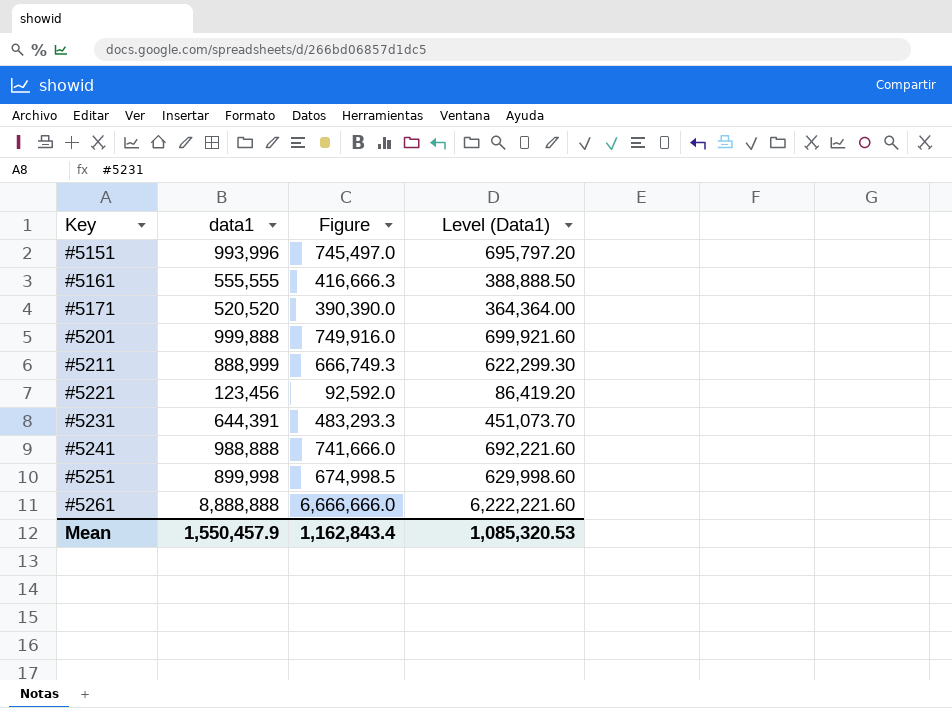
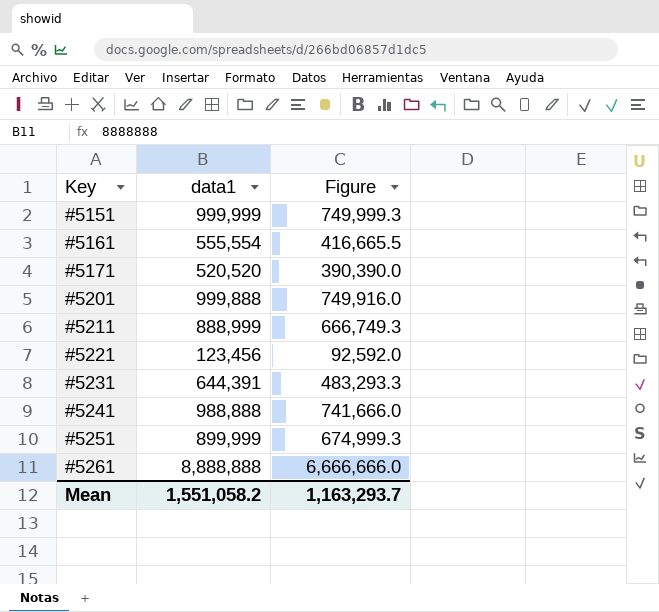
column Level (Data1) | formula: [data1] * 0.7 -> none
#5151 | data1: 993,996 -> 999,999
#5151 | Figure: 745,497.0 -> 749,999.3
#5161 | data1: 555,555 -> 555,554
#5161 | Figure: 416,666.3 -> 416,665.5
#5251 | data1: 899,998 -> 899,999
#5251 | Figure: 674,998.5 -> 674,999.3
Mean | data1: 1,550,457.9 -> 1,551,058.2
Mean | Figure: 1,162,843.4 -> 1,163,293.7

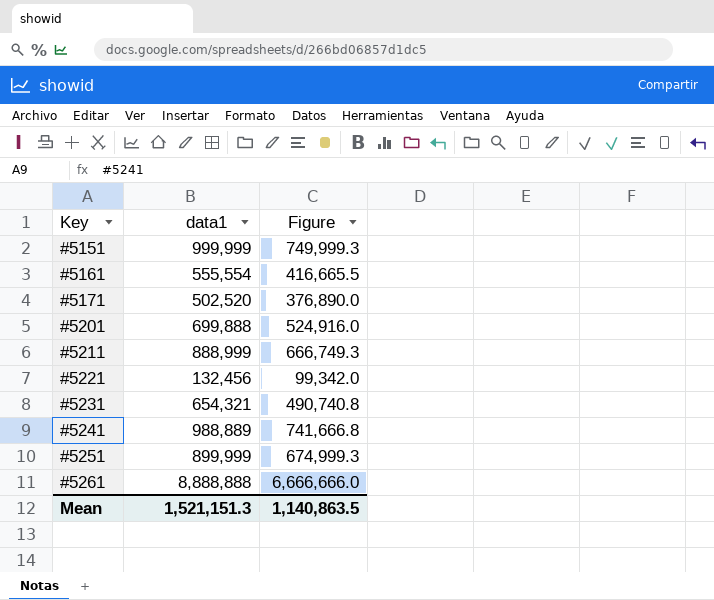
#5171 | data1: 520,520 -> 502,520
#5171 | Figure: 390,390.0 -> 376,890.0
#5201 | data1: 999,888 -> 699,888
#5201 | Figure: 749,916.0 -> 524,916.0
#5221 | data1: 123,456 -> 132,456
#5221 | Figure: 92,592.0 -> 99,342.0
#5231 | data1: 644,391 -> 654,321
#5231 | Figure: 483,293.3 -> 490,740.8
#5241 | data1: 988,888 -> 988,889
#5241 | Figure: 741,666.0 -> 741,666.8
Mean | data1: 1,551,058.2 -> 1,521,151.3
Mean | Figure: 1,163,293.7 -> 1,140,863.5

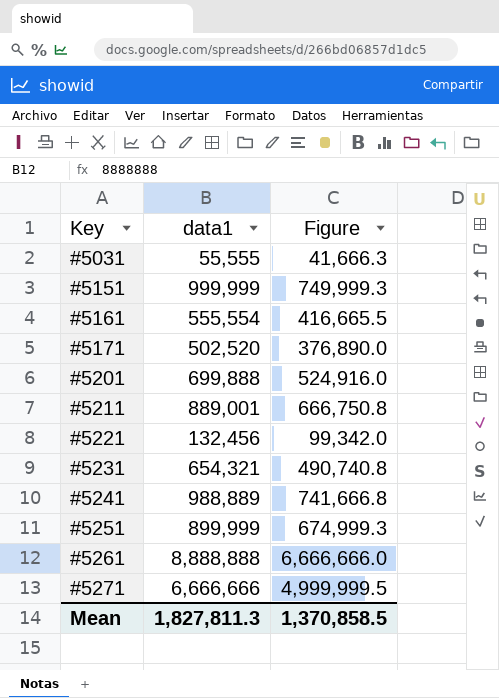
row #5031: none -> 55,555 | 41,666.3
#5211 | data1: 888,999 -> 889,001
#5211 | Figure: 666,749.3 -> 666,750.8
row #5271: none -> 6,666,666 | 4,999,999.5
Mean | data1: 1,521,151.3 -> 1,827,811.3
Mean | Figure: 1,140,863.5 -> 1,370,858.5

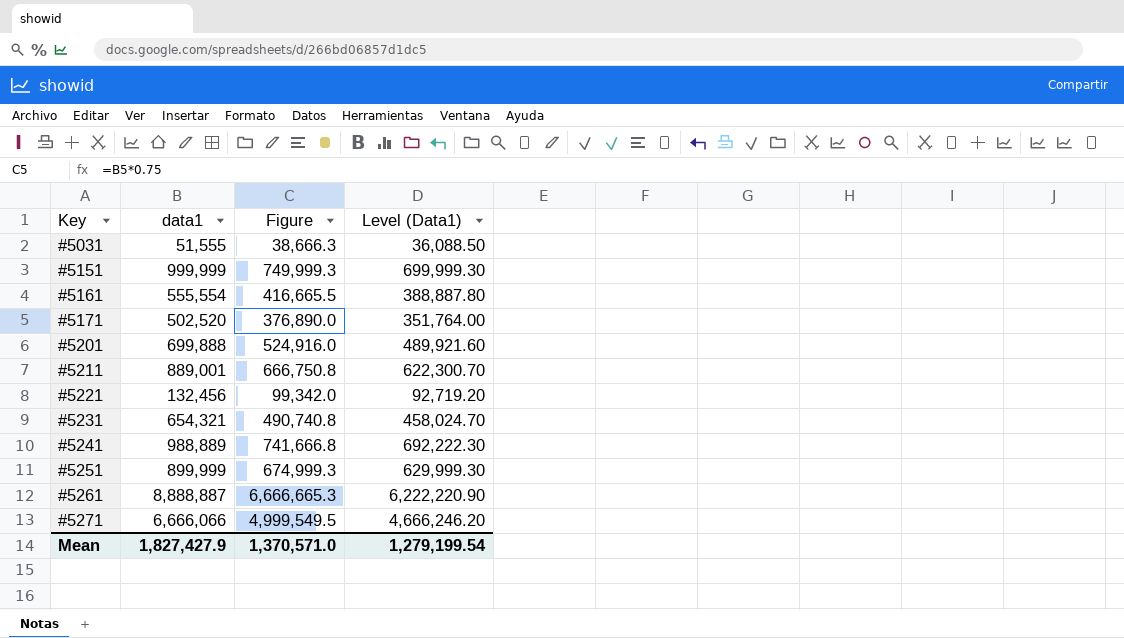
column Level (Data1) | formula: none -> [data1] * 0.7
#5031 | data1: 55,555 -> 51,555
#5031 | Figure: 41,666.3 -> 38,666.3
#5261 | data1: 8,888,888 -> 8,888,887
#5261 | Figure: 6,666,666.0 -> 6,666,665.3
#5271 | data1: 6,666,666 -> 6,666,066
#5271 | Figure: 4,999,999.5 -> 4,999,549.5
Mean | data1: 1,827,811.3 -> 1,827,427.9
Mean | Figure: 1,370,858.5 -> 1,370,571.0

